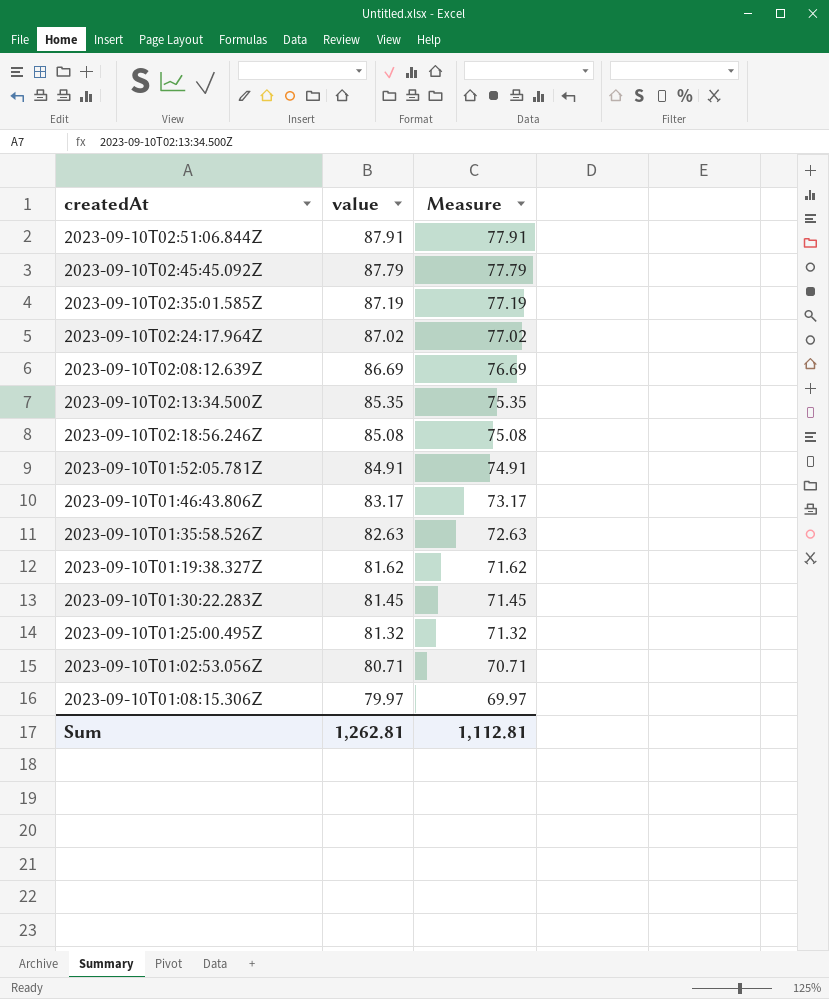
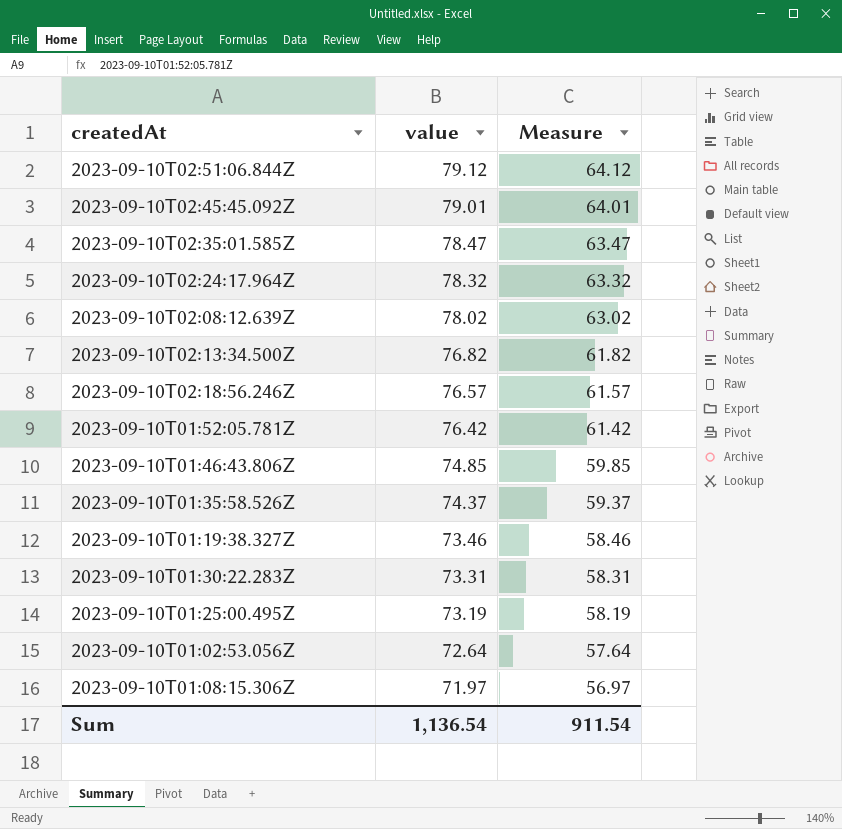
column Measure | formula: [value] - 10 -> [value] - 15
2023-09-10T02:51:06.844Z | value: 87.91 -> 79.12
2023-09-10T02:45:45.092Z | value: 87.79 -> 79.01
2023-09-10T02:35:01.585Z | value: 87.19 -> 78.47
2023-09-10T02:24:17.964Z | value: 87.02 -> 78.32
2023-09-10T02:08:12.639Z | value: 86.69 -> 78.02
2023-09-10T02:13:34.500Z | value: 85.35 -> 76.82
2023-09-10T02:18:56.246Z | value: 85.08 -> 76.57
2023-09-10T01:52:05.781Z | value: 84.91 -> 76.42
2023-09-10T01:46:43.806Z | value: 83.17 -> 74.85
2023-09-10T01:35:58.526Z | value: 82.63 -> 74.37
2023-09-10T01:19:38.327Z | value: 81.62 -> 73.46
2023-09-10T01:30:22.283Z | value: 81.45 -> 73.31
2023-09-10T01:25:00.495Z | value: 81.32 -> 73.19
2023-09-10T01:02:53.056Z | value: 80.71 -> 72.64
2023-09-10T01:08:15.306Z | value: 79.97 -> 71.97
Sum | value: 1,262.81 -> 1,136.54
Sum | Measure: 1,112.81 -> 911.54

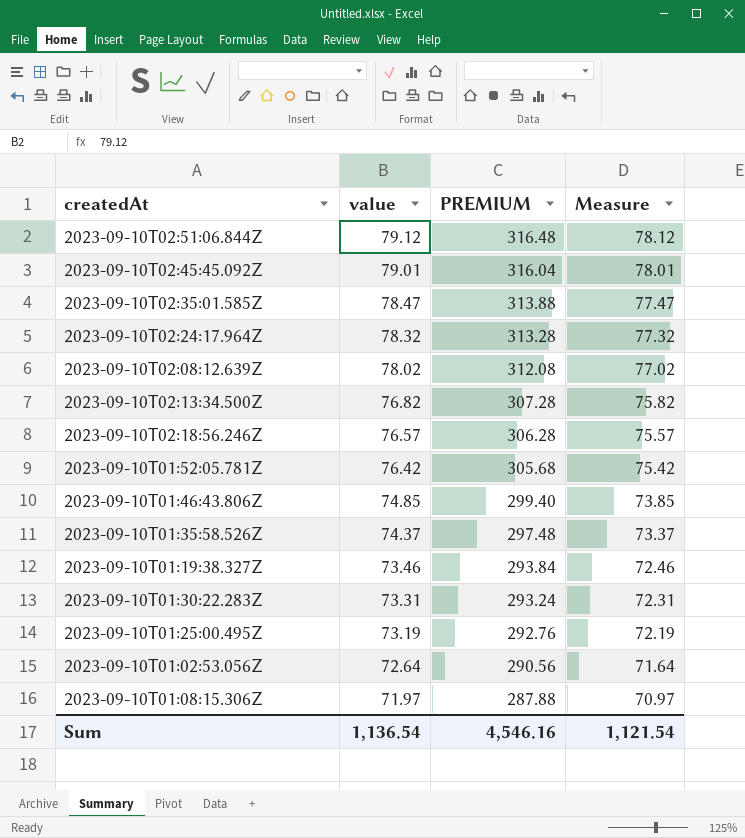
column PREMIUM | formula: none -> [value] * 4
column Measure | formula: [value] - 15 -> [value] - 1
Sum | Measure: 911.54 -> 1,121.54

